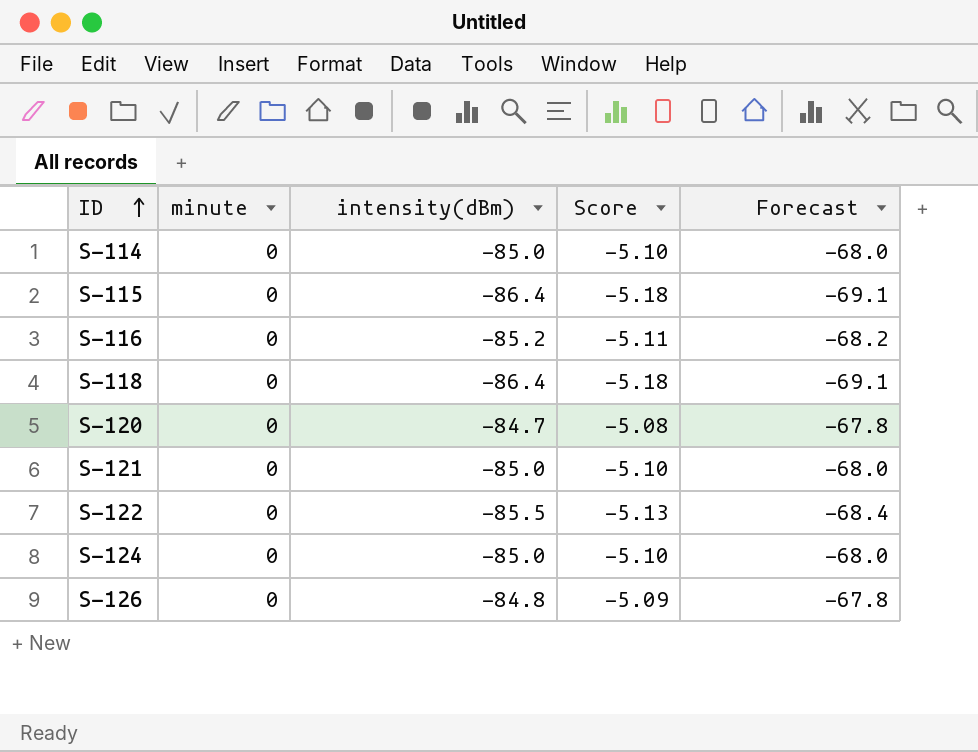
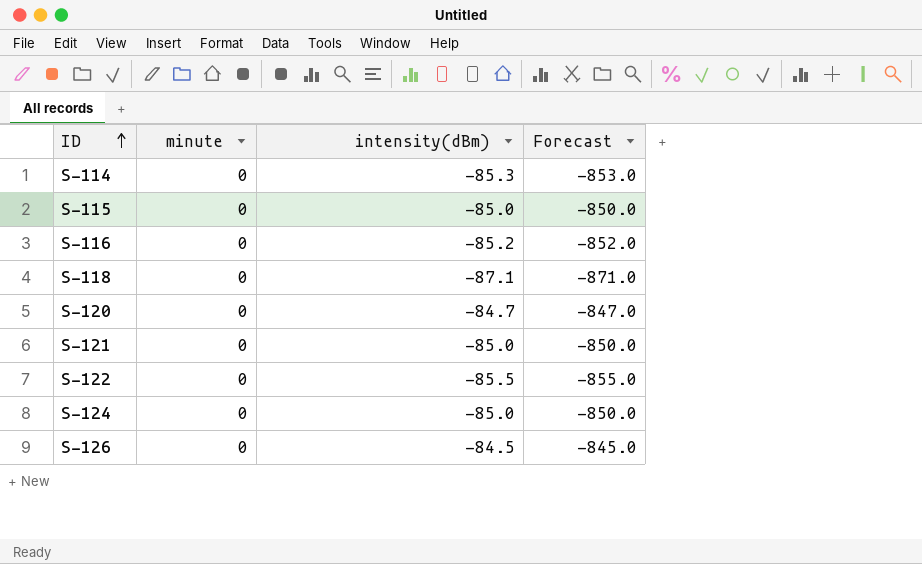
column Score | formula: [intensity(dBm)] * 0.06 -> none
column Forecast | formula: [intensity(dBm)] * 0.8 -> [intensity(dBm)] * 10
S-114 | intensity(dBm): -85.0 -> -85.3
S-115 | intensity(dBm): -86.4 -> -85.0
S-118 | intensity(dBm): -86.4 -> -87.1
S-126 | intensity(dBm): -84.8 -> -84.5

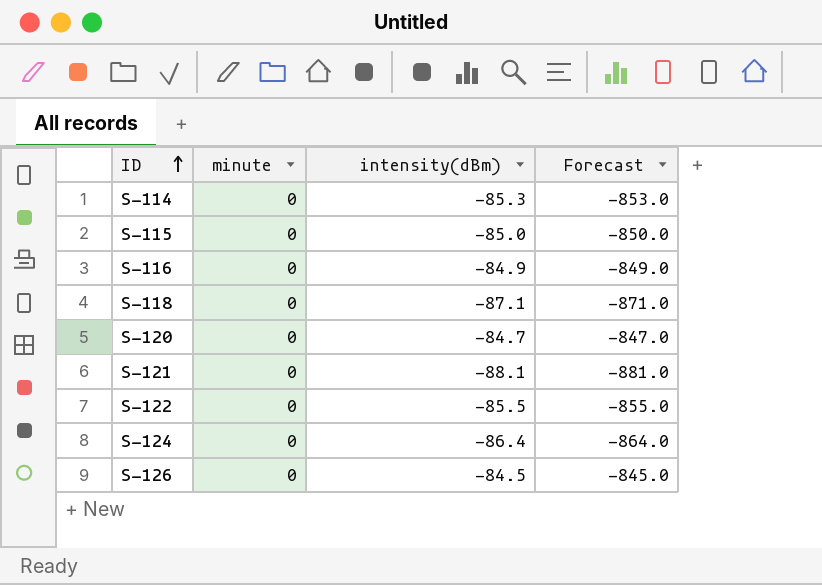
S-116 | intensity(dBm): -85.2 -> -84.9
S-116 | Forecast: -852.0 -> -849.0
S-121 | intensity(dBm): -85.0 -> -88.1
S-121 | Forecast: -850.0 -> -881.0
S-124 | intensity(dBm): -85.0 -> -86.4
S-124 | Forecast: -850.0 -> -864.0

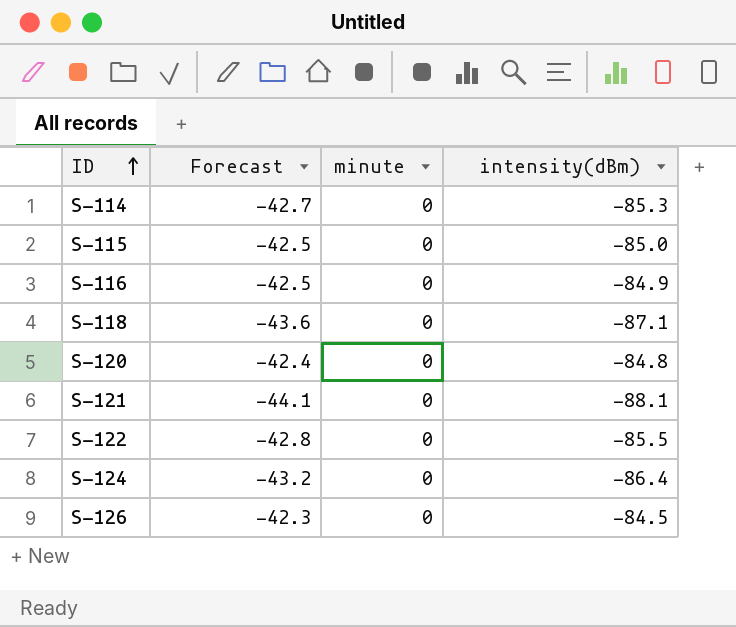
column Forecast | formula: [intensity(dBm)] * 10 -> [intensity(dBm)] * 0.5
column Forecast | position: 4 -> 2
S-120 | intensity(dBm): -84.7 -> -84.8

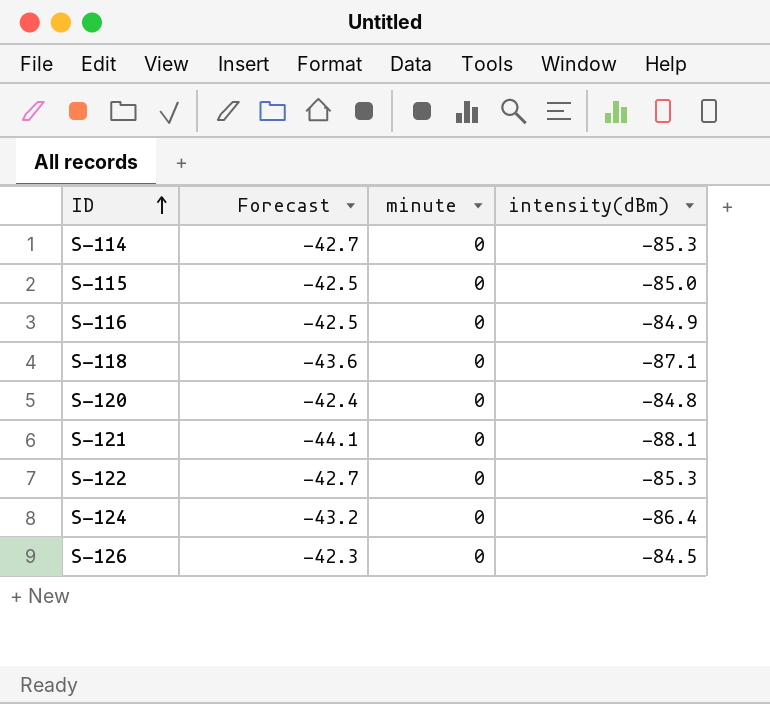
S-122 | Forecast: -42.8 -> -42.7
S-122 | intensity(dBm): -85.5 -> -85.3

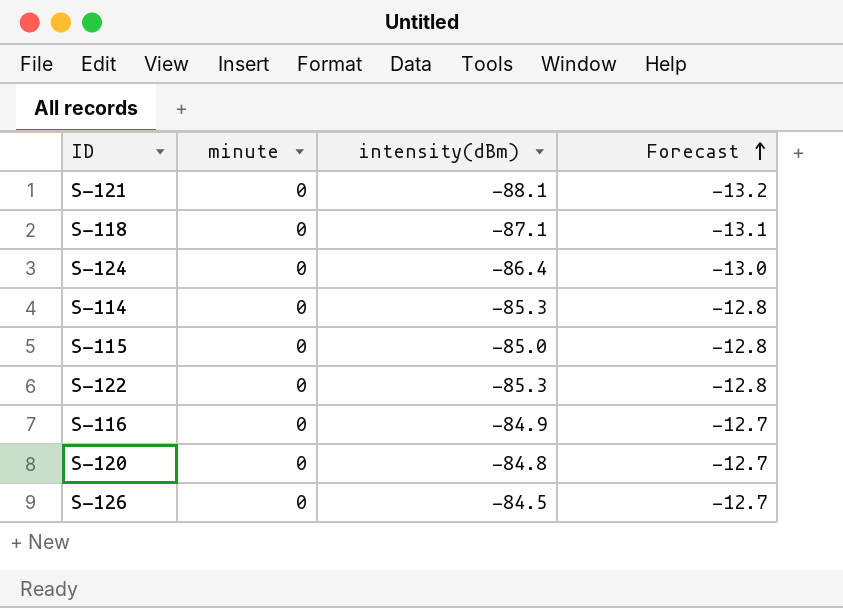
row order: ID ascending -> Forecast ascending
column Forecast | formula: [intensity(dBm)] * 0.5 -> [intensity(dBm)] * 0.15
column Forecast | position: 2 -> 4

